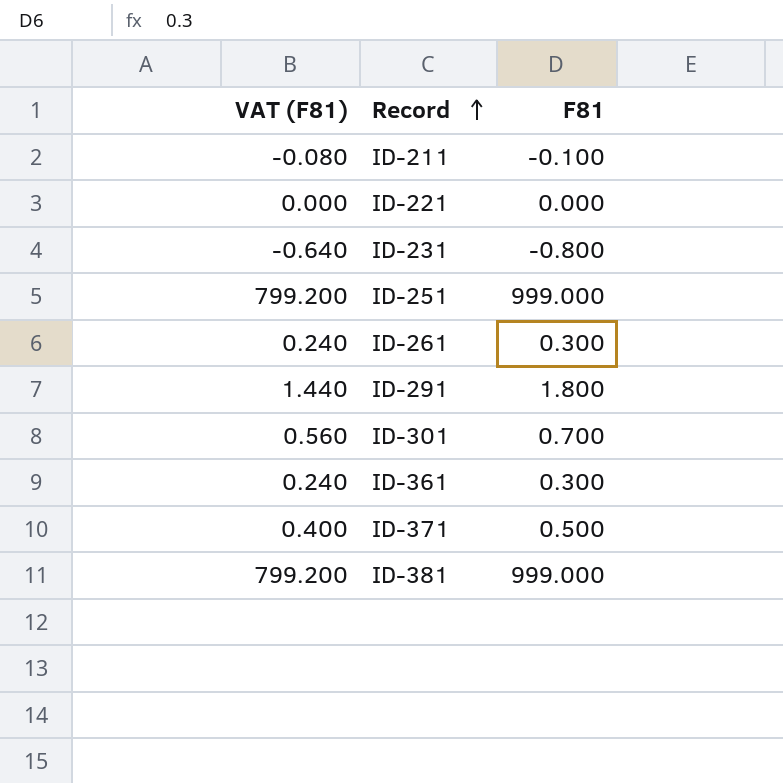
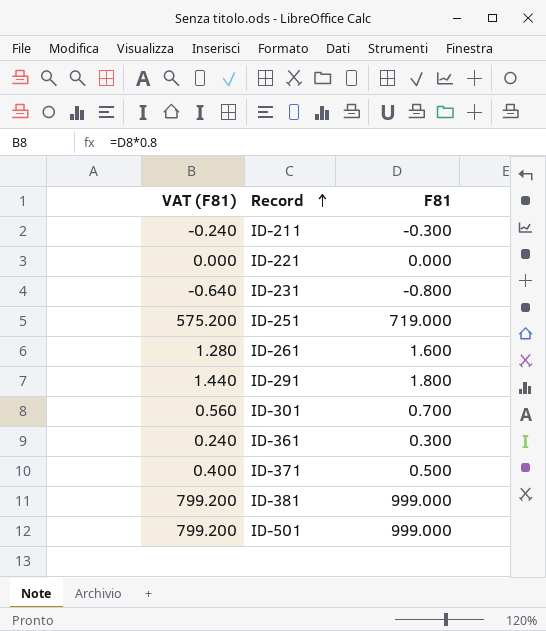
ID-211 | VAT (F81): -0.080 -> -0.240
ID-211 | F81: -0.100 -> -0.300
ID-251 | VAT (F81): 799.200 -> 575.200
ID-251 | F81: 999.000 -> 719.000
ID-261 | VAT (F81): 0.240 -> 1.280
ID-261 | F81: 0.300 -> 1.600
row ID-501: none -> 799.200 | 999.000

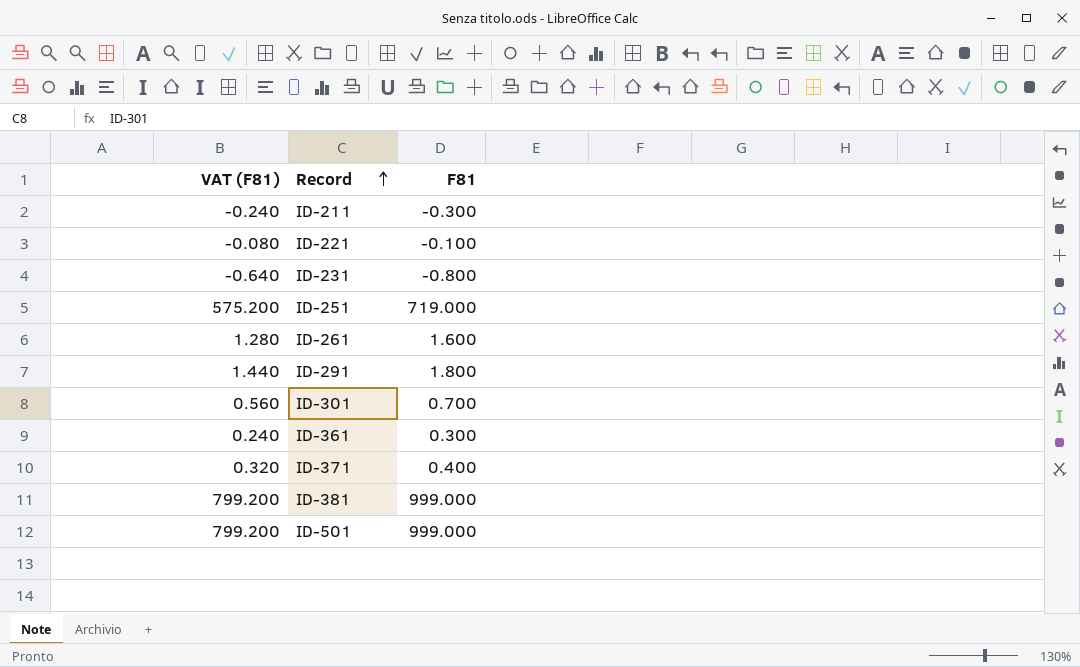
ID-221 | VAT (F81): 0.000 -> -0.080
ID-221 | F81: 0.000 -> -0.100
ID-371 | VAT (F81): 0.400 -> 0.320
ID-371 | F81: 0.500 -> 0.400

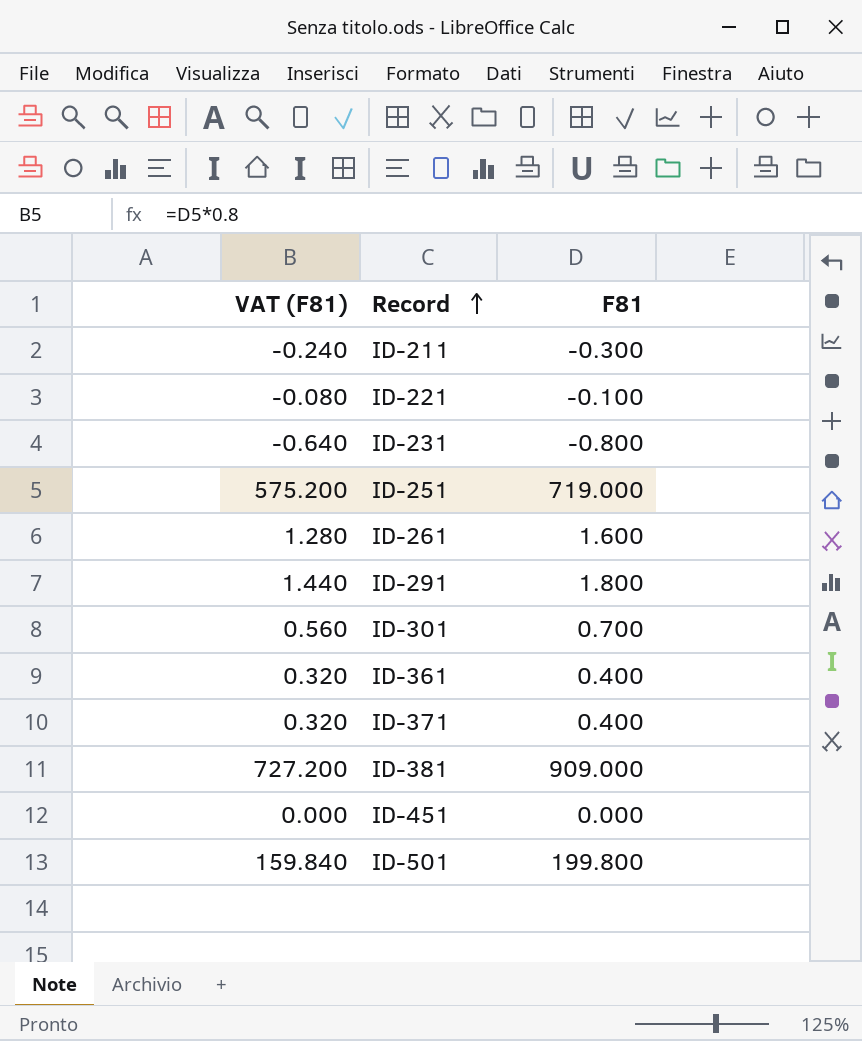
ID-361 | VAT (F81): 0.240 -> 0.320
ID-361 | F81: 0.300 -> 0.400
ID-381 | VAT (F81): 799.200 -> 727.200
ID-381 | F81: 999.000 -> 909.000
row ID-451: none -> 0.000 | 0.000
ID-501 | VAT (F81): 799.200 -> 159.840
ID-501 | F81: 999.000 -> 199.800

